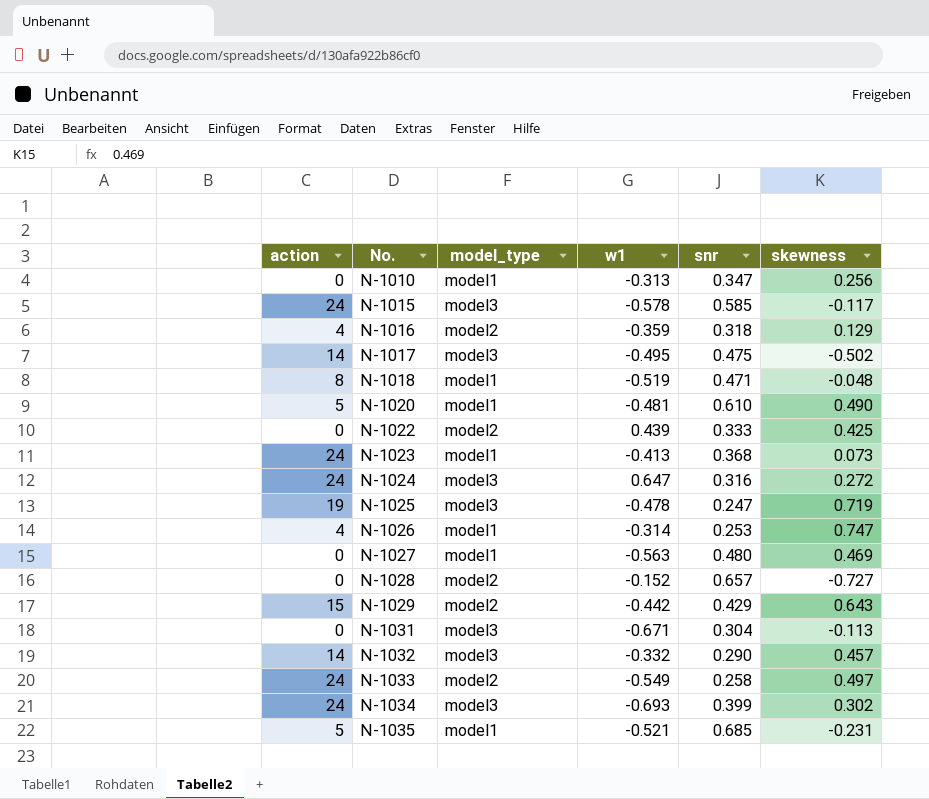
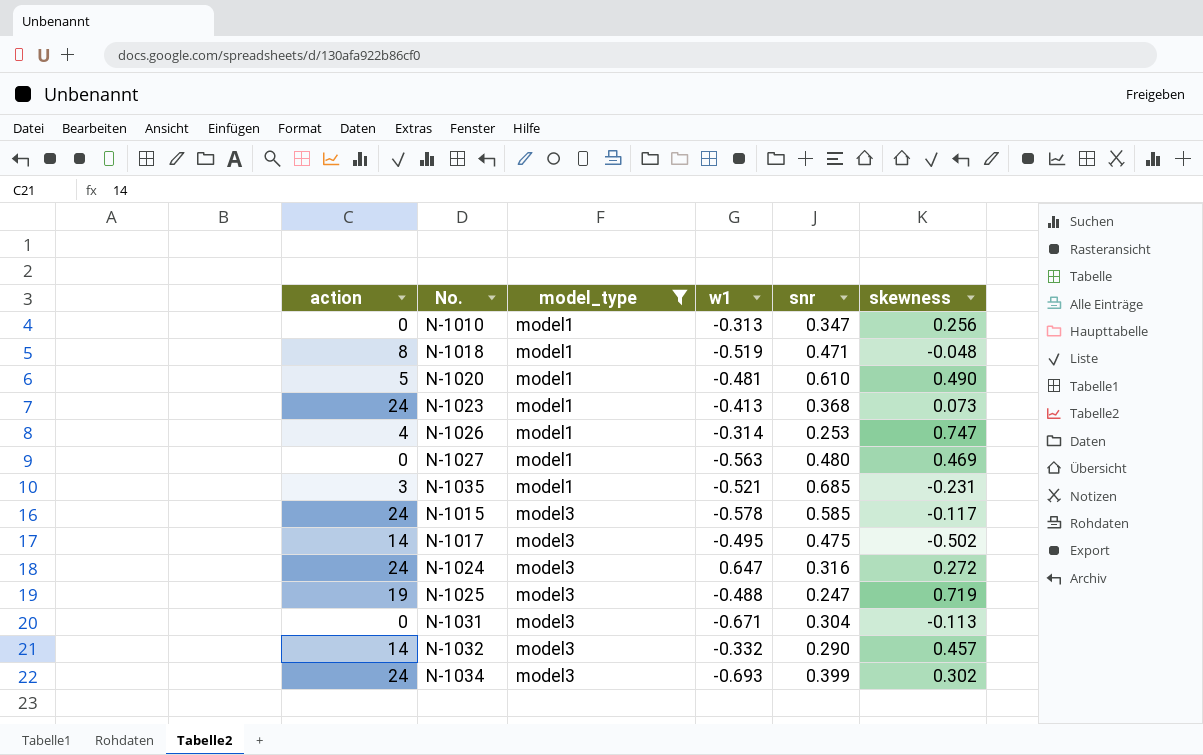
filter: none -> model_type != model2
row order: No. ascending -> model_type ascending
N-1035 | action: 5 -> 3
N-1025 | w1: -0.478 -> -0.488

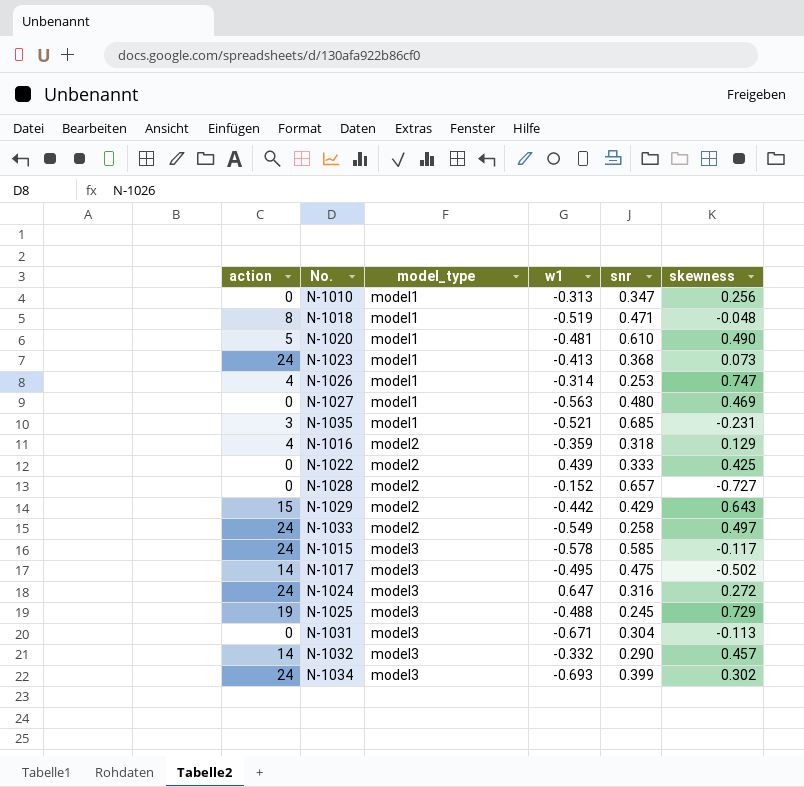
filter: model_type != model2 -> none
N-1025 | snr: 0.247 -> 0.245
N-1025 | skewness: 0.719 -> 0.729

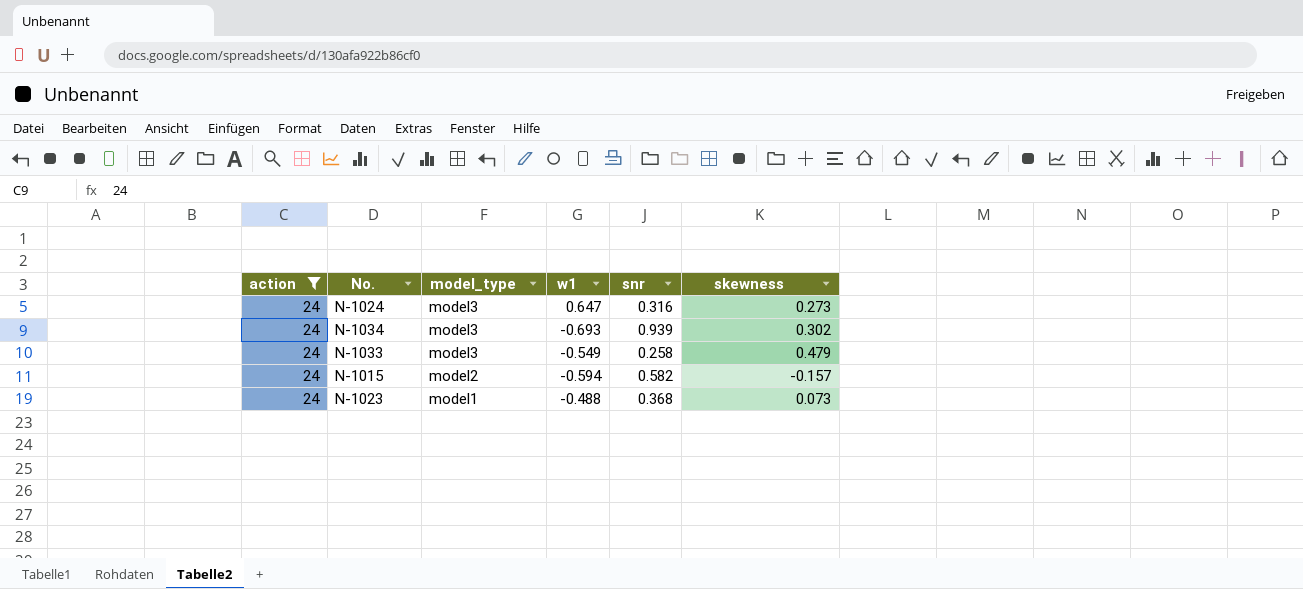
filter: none -> action = 24
row order: model_type ascending -> model_type descending
N-1024 | skewness: 0.272 -> 0.273
N-1034 | snr: 0.399 -> 0.939
N-1033 | model_type: model2 -> model3
N-1033 | skewness: 0.497 -> 0.479
N-1015 | model_type: model3 -> model2
N-1015 | w1: -0.578 -> -0.594
N-1015 | snr: 0.585 -> 0.582
N-1015 | skewness: -0.117 -> -0.157
N-1023 | w1: -0.413 -> -0.488

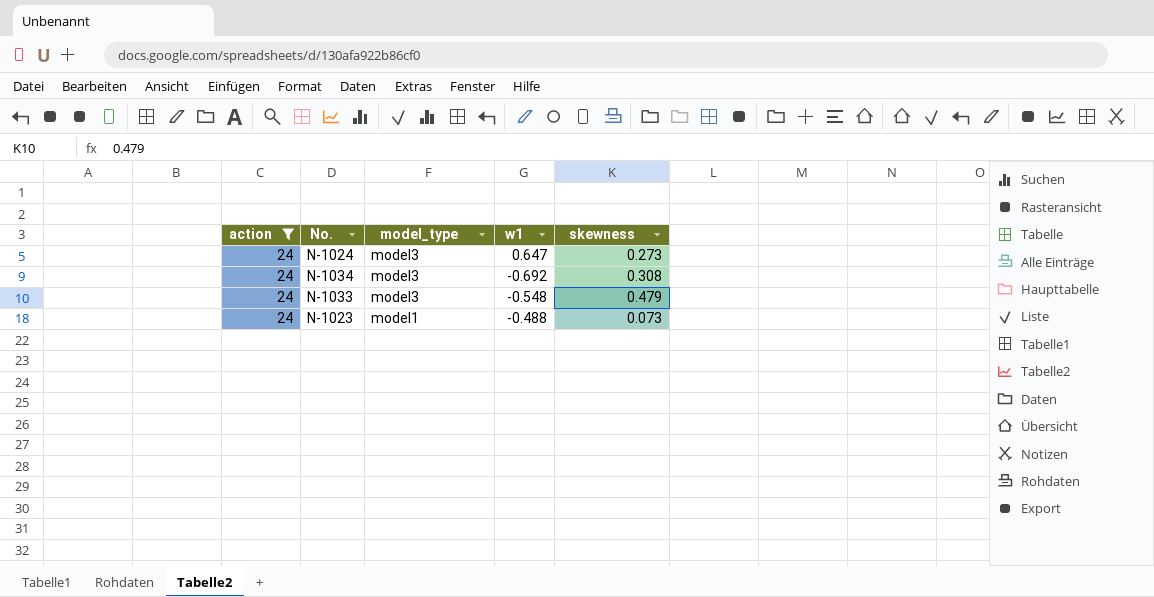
column snr | position: 5 -> none
row N-1015: 24 | model2 | -0.594 | 0.582 | -0.157 -> none
N-1034 | w1: -0.693 -> -0.692
N-1034 | skewness: 0.302 -> 0.308
N-1033 | w1: -0.549 -> -0.548

